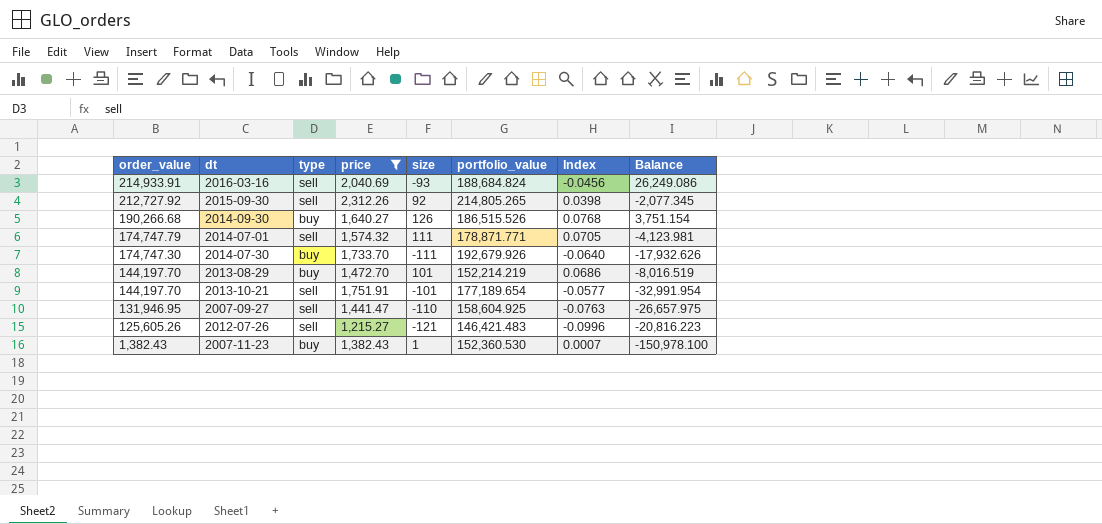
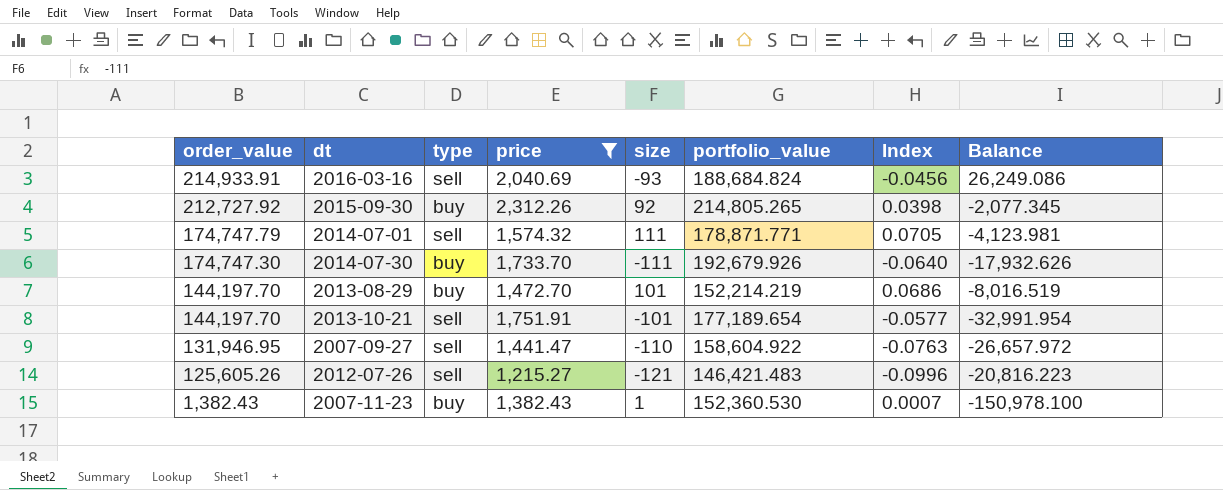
row 2014-09-30: 190,266.68 | buy | 1,640.27 | 126 | 186,515.526 | 0.0768 | 3,751.154 -> none
2015-09-30 | type: sell -> buy
2007-09-27 | portfolio_value: 158,604.925 -> 158,604.922
2007-09-27 | Balance: -26,657.975 -> -26,657.972

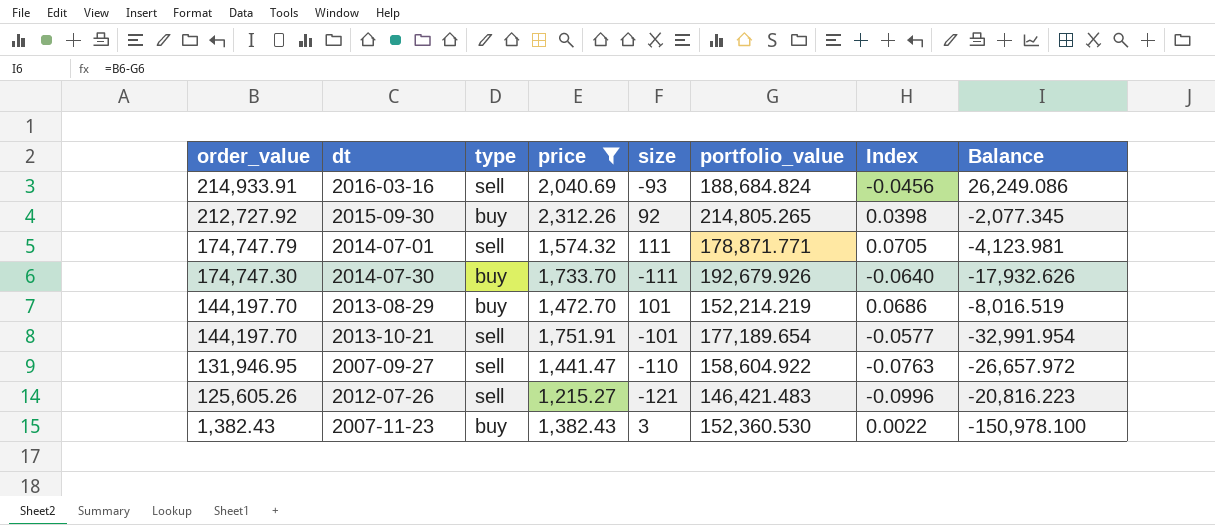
2007-11-23 | size: 1 -> 3
2007-11-23 | Index: 0.0007 -> 0.0022

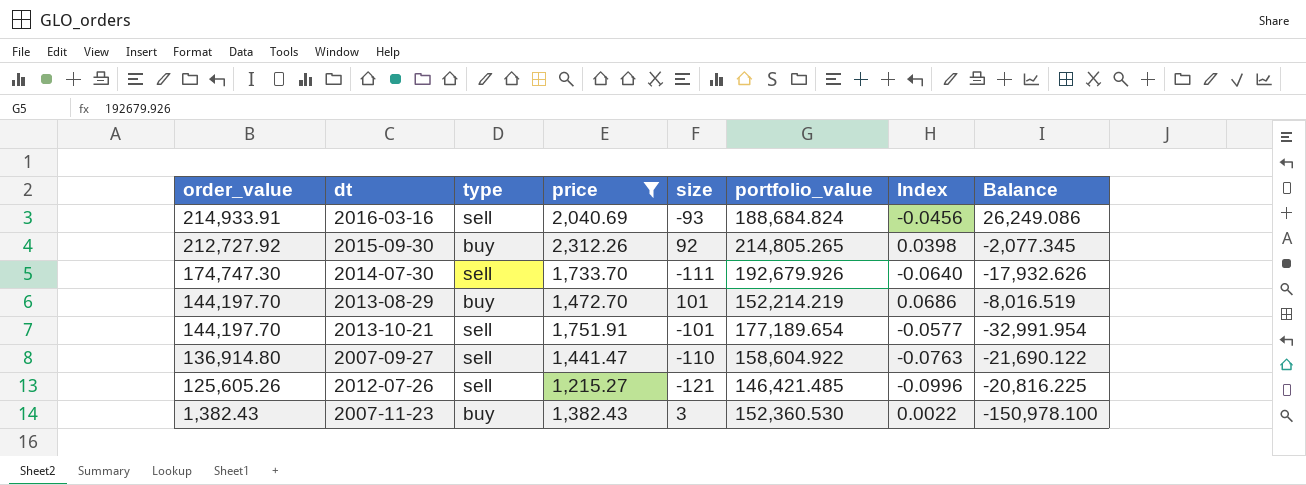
row 2014-07-01: 174,747.79 | sell | 1,574.32 | 111 | 178,871.771 | 0.0705 | -4,123.981 -> none
2014-07-30 | type: buy -> sell
2007-09-27 | order_value: 131,946.95 -> 136,914.80
2007-09-27 | Balance: -26,657.972 -> -21,690.122
2012-07-26 | portfolio_value: 146,421.483 -> 146,421.485
2012-07-26 | Balance: -20,816.223 -> -20,816.225

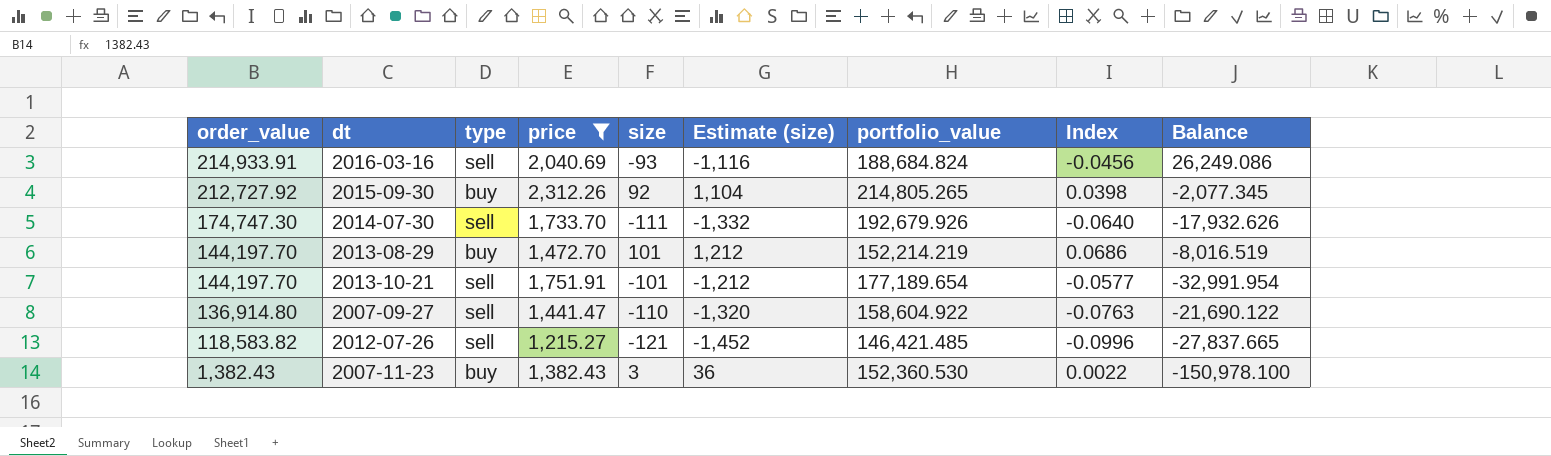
column Estimate (size) | formula: none -> [size] * 12
2012-07-26 | order_value: 125,605.26 -> 118,583.82
2012-07-26 | Balance: -20,816.225 -> -27,837.665

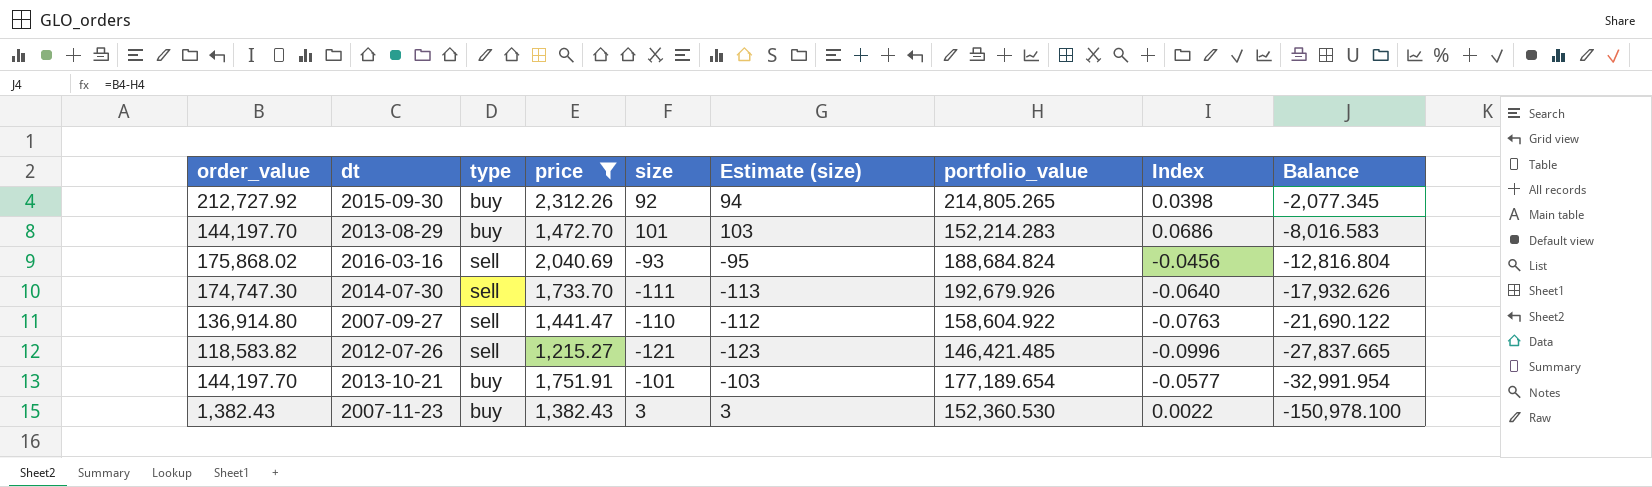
row order: order_value descending -> Balance descending
column Estimate (size) | formula: [size] * 12 -> [size] * 1.02
2013-08-29 | portfolio_value: 152,214.219 -> 152,214.283
2013-08-29 | Balance: -8,016.519 -> -8,016.583
2016-03-16 | order_value: 214,933.91 -> 175,868.02
2016-03-16 | Balance: 26,249.086 -> -12,816.804
2013-10-21 | type: sell -> buy

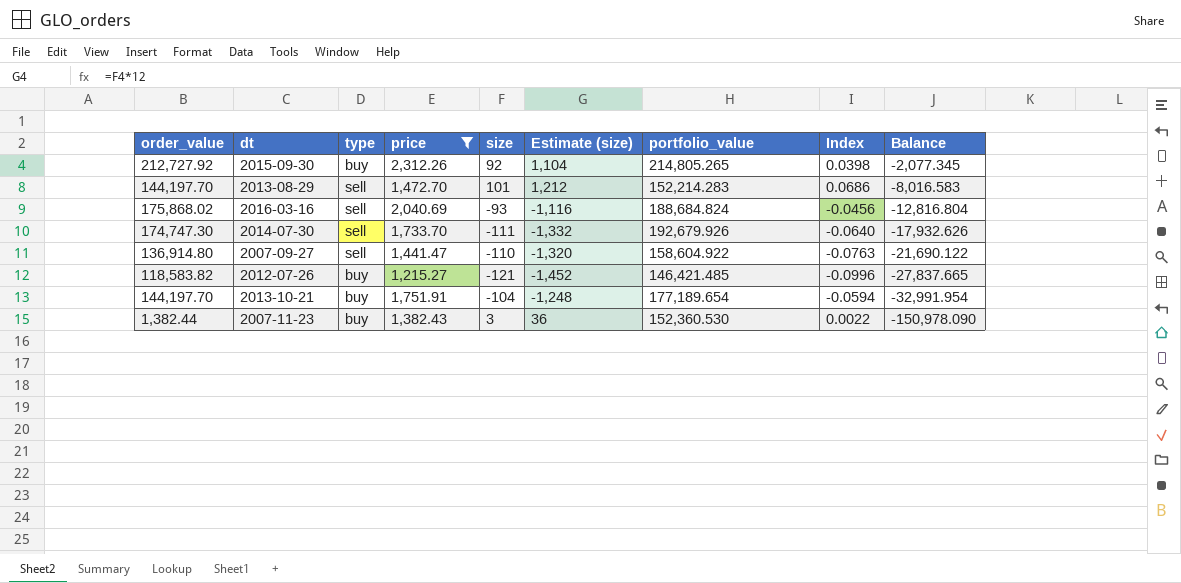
column Estimate (size) | formula: [size] * 1.02 -> [size] * 12
2013-08-29 | type: buy -> sell
2012-07-26 | type: sell -> buy
2013-10-21 | size: -101 -> -104
2013-10-21 | Index: -0.0577 -> -0.0594
2007-11-23 | order_value: 1,382.43 -> 1,382.44
2007-11-23 | Balance: -150,978.100 -> -150,978.090

